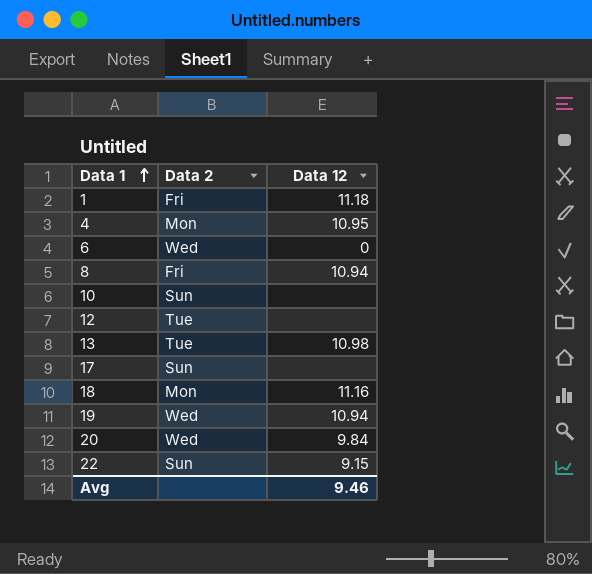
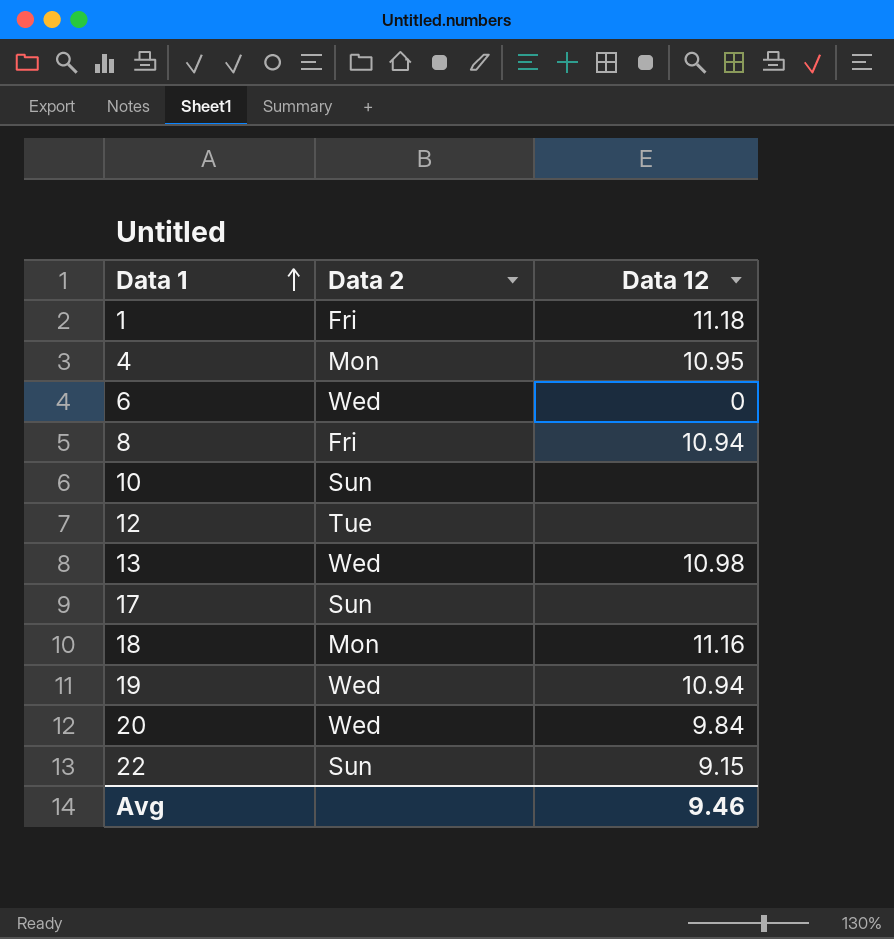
13 | Data 2: Tue -> Wed

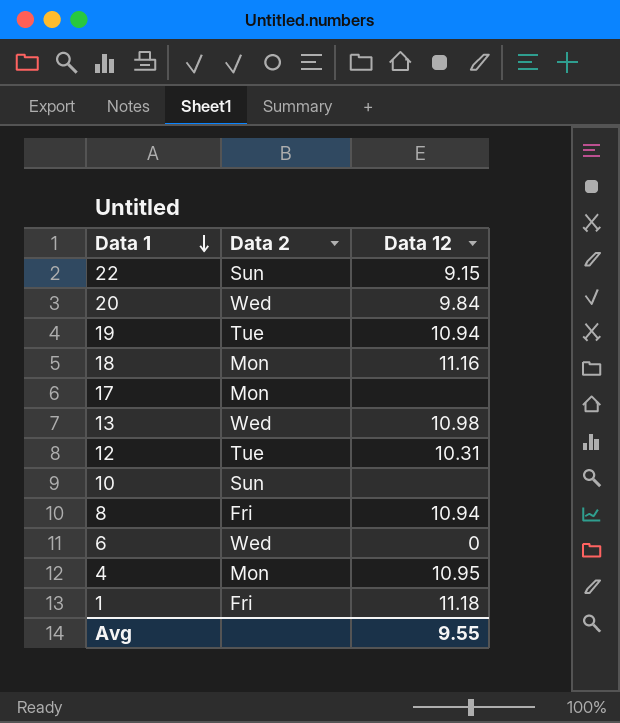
row order: Data 1 ascending -> Data 1 descending
19 | Data 2: Wed -> Tue
17 | Data 2: Sun -> Mon
12 | Data 12: none -> 10.31
Avg | Data 12: 9.46 -> 9.55

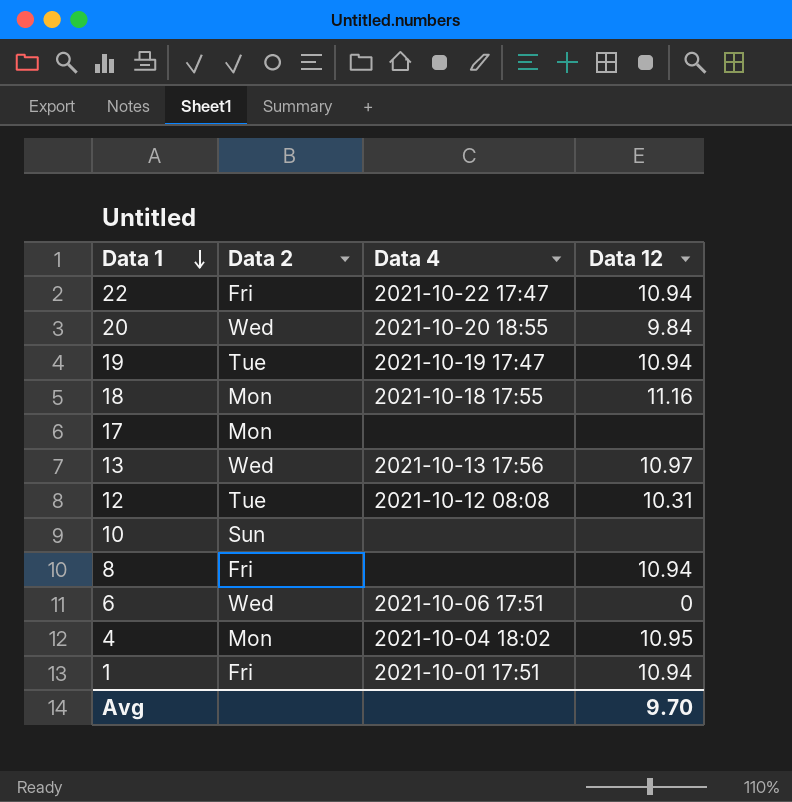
column Data 4 | position: none -> 3
22 | Data 2: Sun -> Fri
22 | Data 12: 9.15 -> 10.94
13 | Data 12: 10.98 -> 10.97
1 | Data 12: 11.18 -> 10.94
Avg | Data 12: 9.55 -> 9.70

